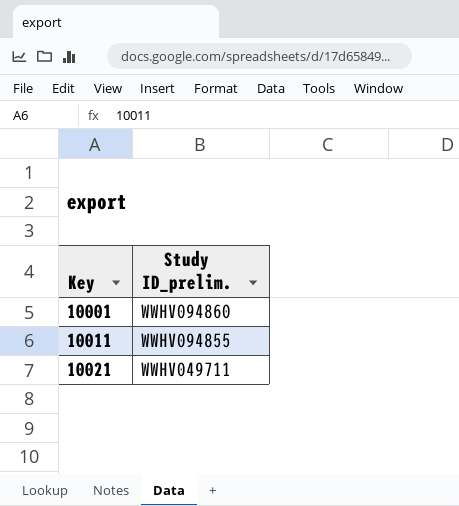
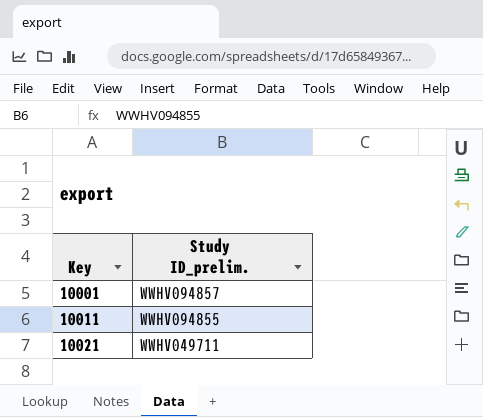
10001 | Study ID_prelim.: WWHV094860 -> WWHV094857

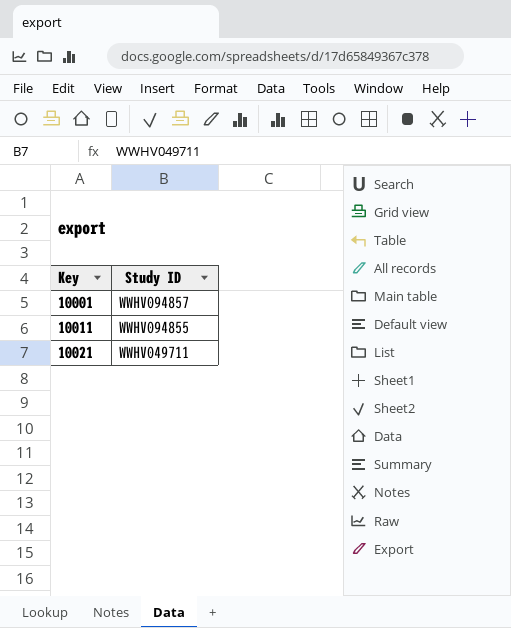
column name: Study ID_prelim. -> Study ID

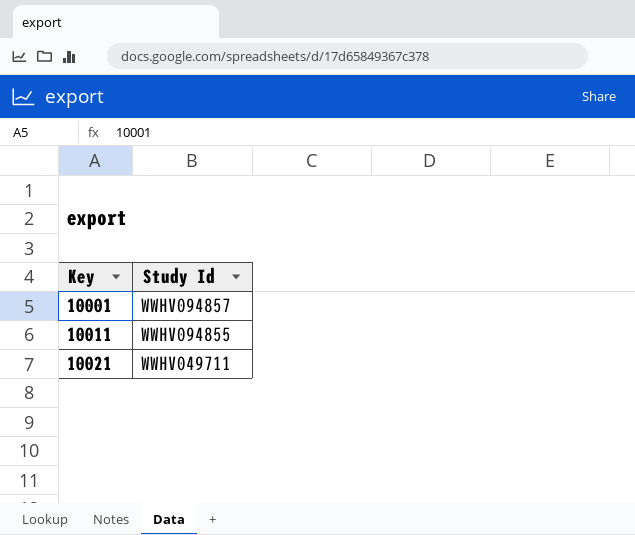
column name: Study ID -> Study Id

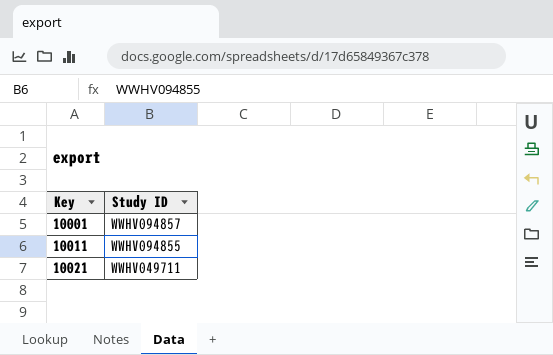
column name: Study Id -> Study ID

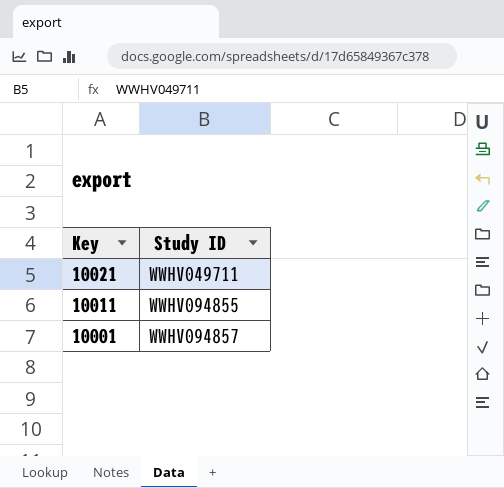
row order: Key ascending -> Key descending

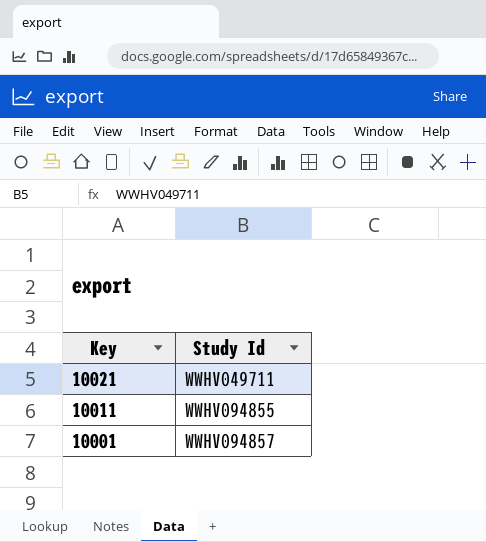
column name: Study ID -> Study Id

